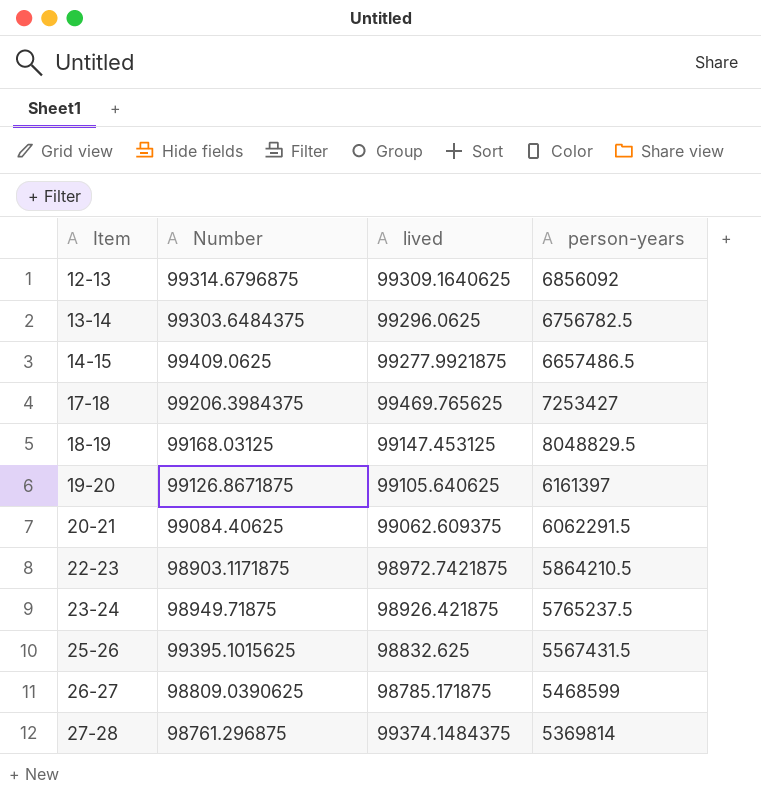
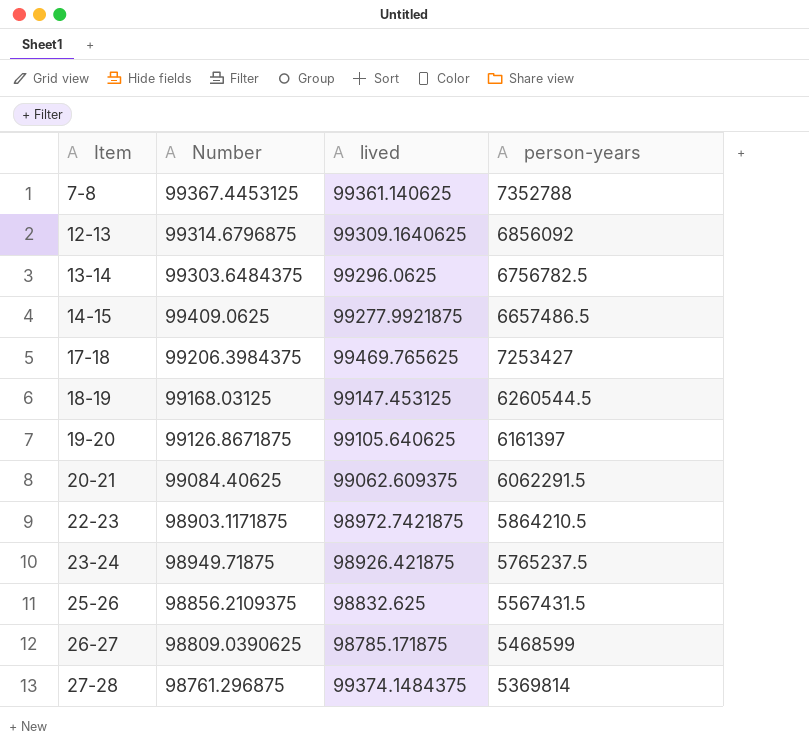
row 7-8: none -> 99367.4453125 | 99361.140625 | 7352788
18-19 | person-years: 8048829.5 -> 6260544.5
25-26 | Number: 99395.1015625 -> 98856.2109375

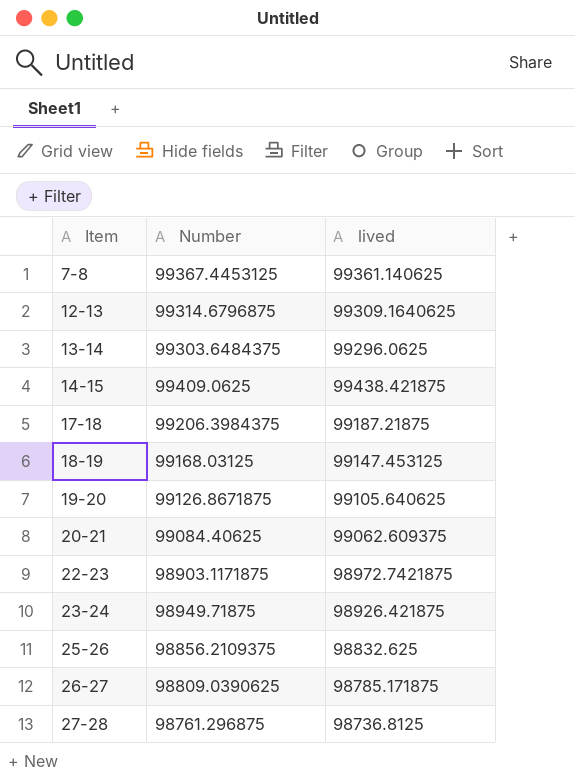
column person-years | position: 4 -> none
14-15 | lived: 99277.9921875 -> 99438.421875
17-18 | lived: 99469.765625 -> 99187.21875
27-28 | lived: 99374.1484375 -> 98736.8125

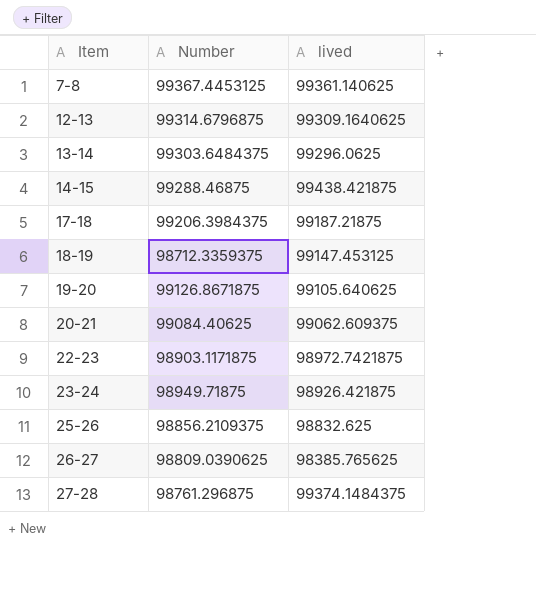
14-15 | Number: 99409.0625 -> 99288.46875
18-19 | Number: 99168.03125 -> 98712.3359375
26-27 | lived: 98785.171875 -> 98385.765625
27-28 | lived: 98736.8125 -> 99374.1484375

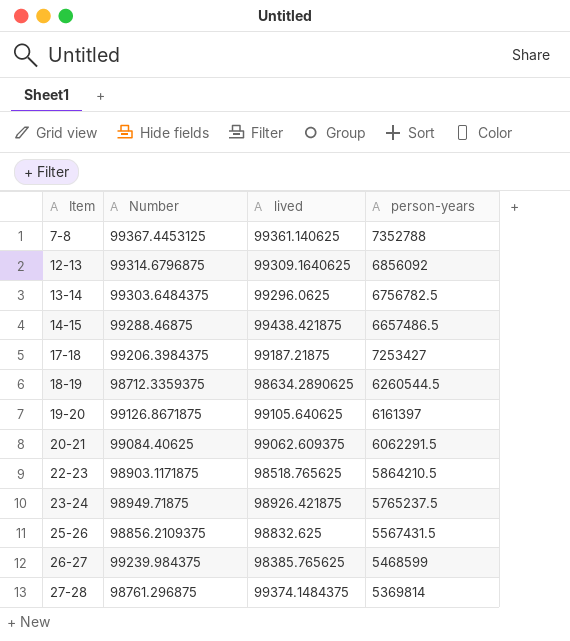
column person-years | position: none -> 4
18-19 | lived: 99147.453125 -> 98634.2890625
22-23 | lived: 98972.7421875 -> 98518.765625
26-27 | Number: 98809.0390625 -> 99239.984375

